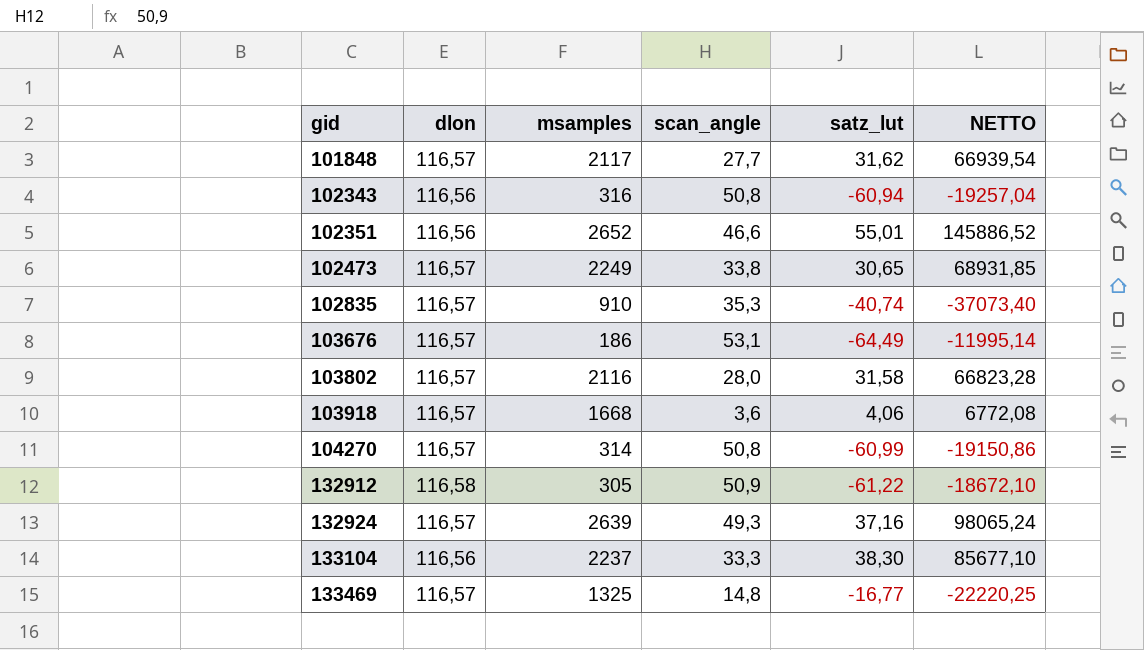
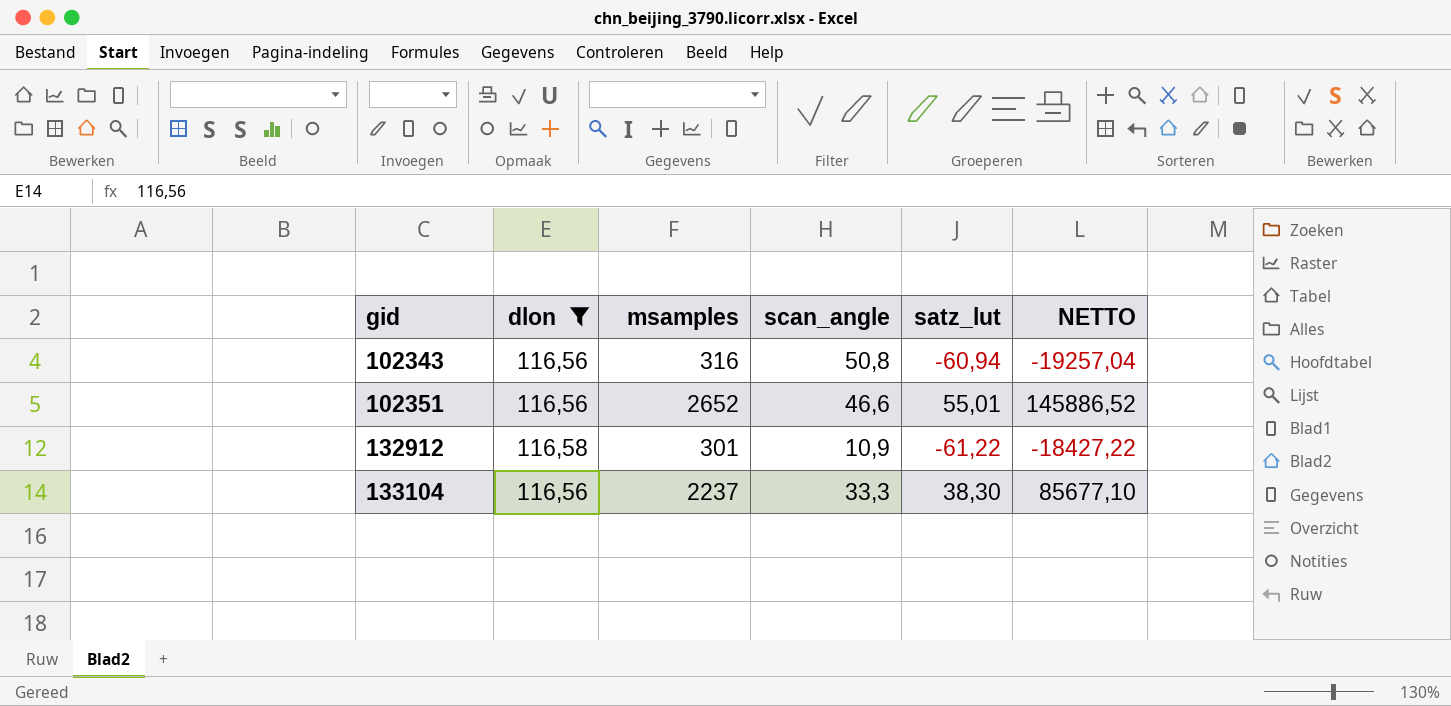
filter: none -> dlon != 116,57
132912 | msamples: 305 -> 301
132912 | scan_angle: 50,9 -> 10,9
132912 | NETTO: -18672,10 -> -18427,22

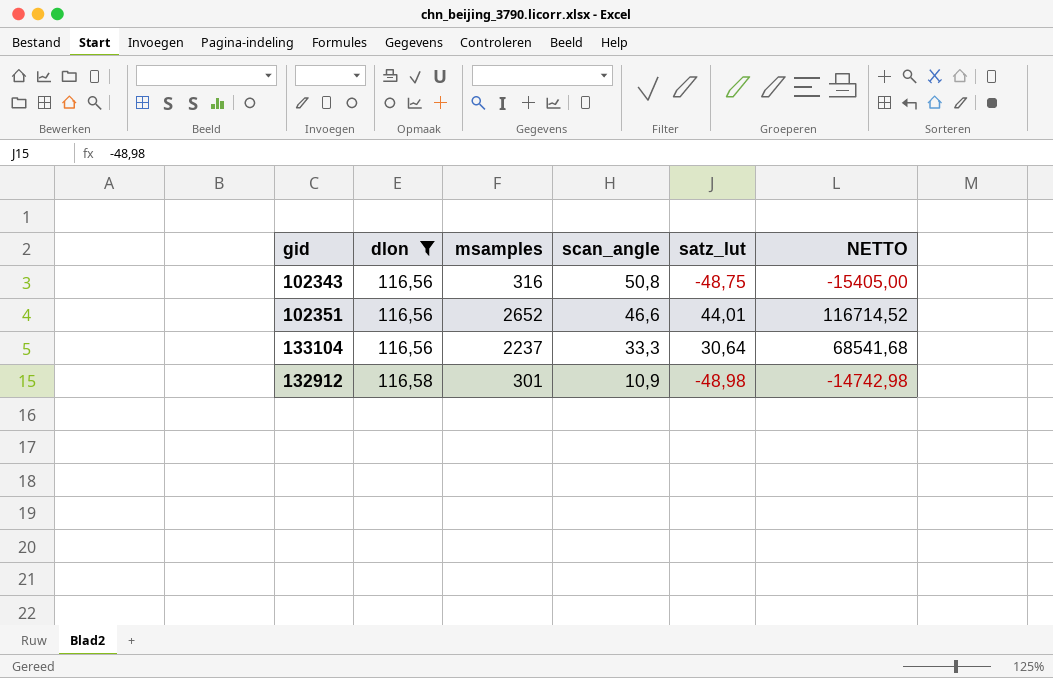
row order: gid ascending -> dlon ascending
102343 | satz_lut: -60,94 -> -48,75
102343 | NETTO: -19257,04 -> -15405,00
102351 | satz_lut: 55,01 -> 44,01
102351 | NETTO: 145886,52 -> 116714,52
133104 | satz_lut: 38,30 -> 30,64
133104 | NETTO: 85677,10 -> 68541,68
132912 | satz_lut: -61,22 -> -48,98
132912 | NETTO: -18427,22 -> -14742,98

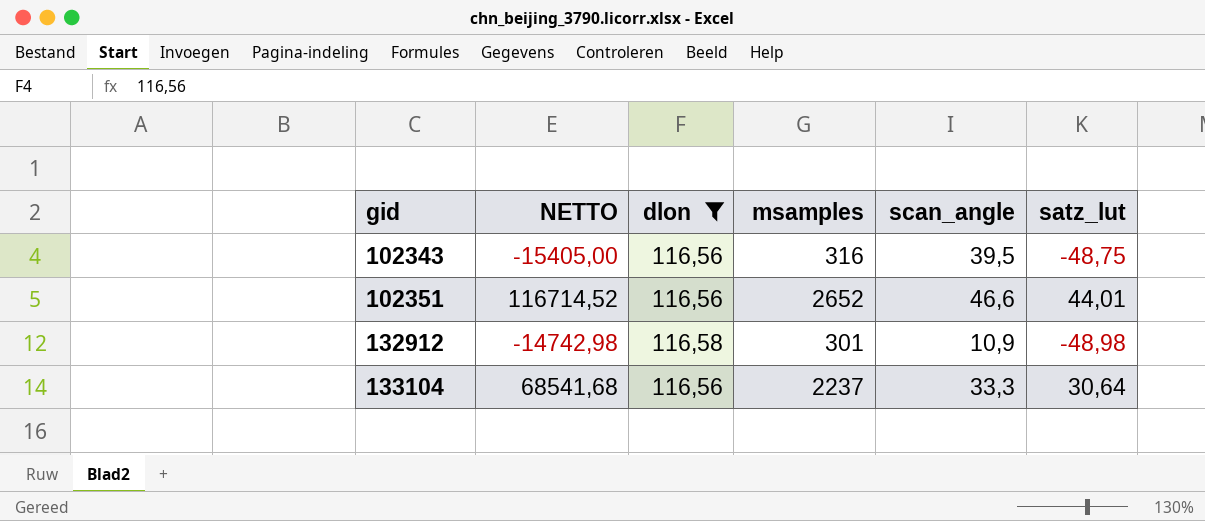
row order: dlon ascending -> gid ascending
column NETTO | position: 6 -> 2
102343 | scan_angle: 50,8 -> 39,5

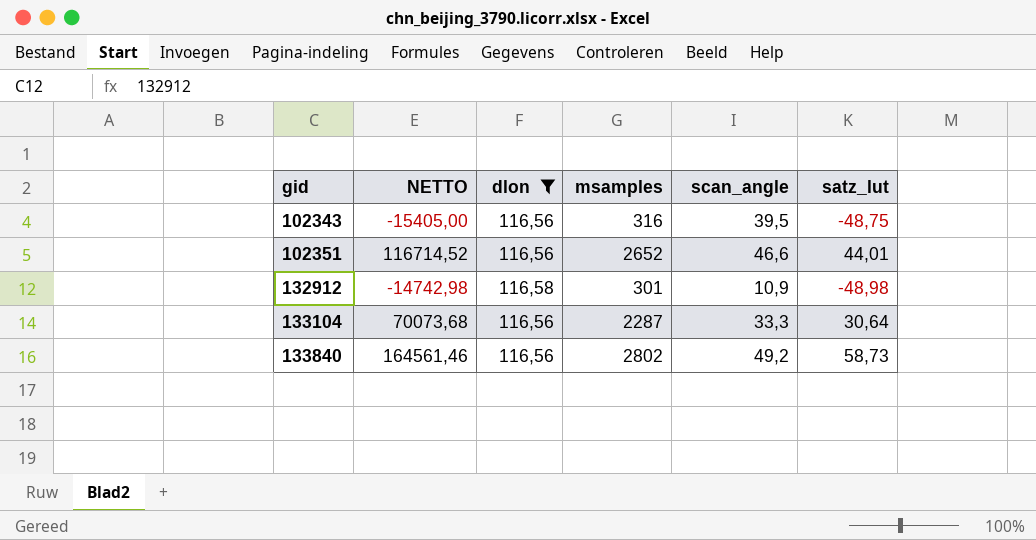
133104 | NETTO: 68541,68 -> 70073,68
133104 | msamples: 2237 -> 2287
row 133840: none -> 164561,46 | 116,56 | 2802 | 49,2 | 58,73

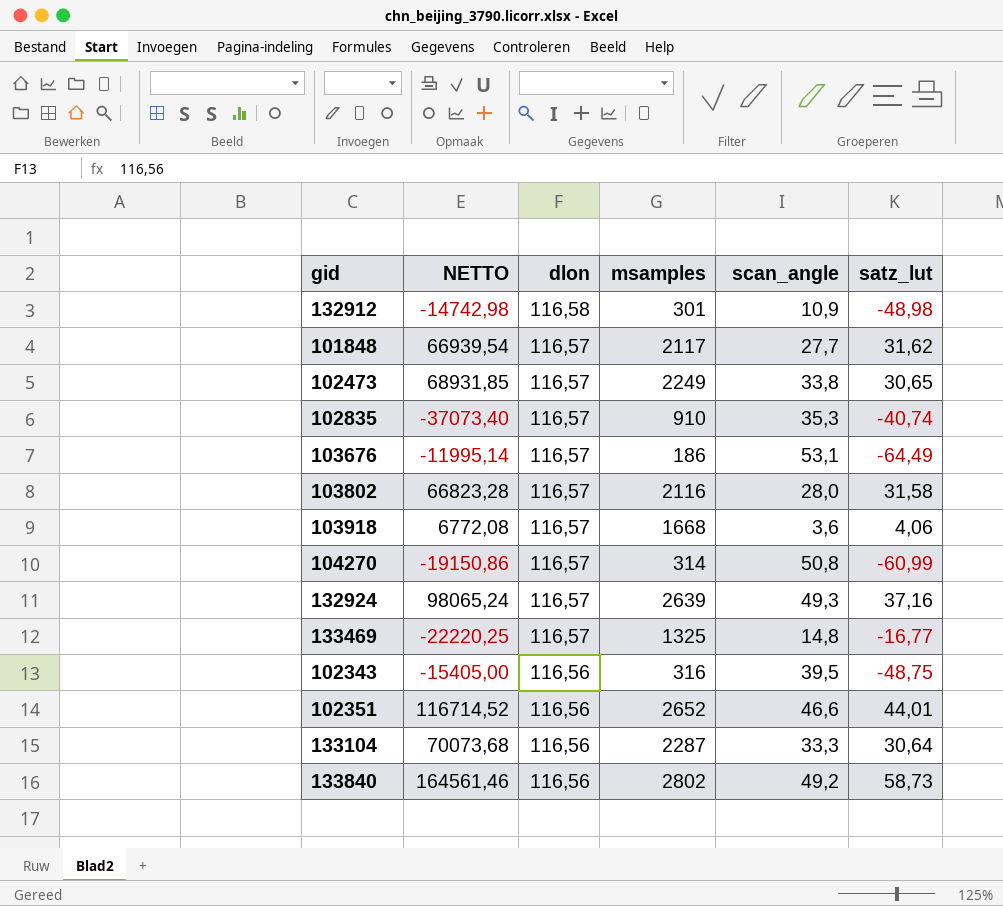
filter: dlon != 116,57 -> none
row order: gid ascending -> dlon descending

